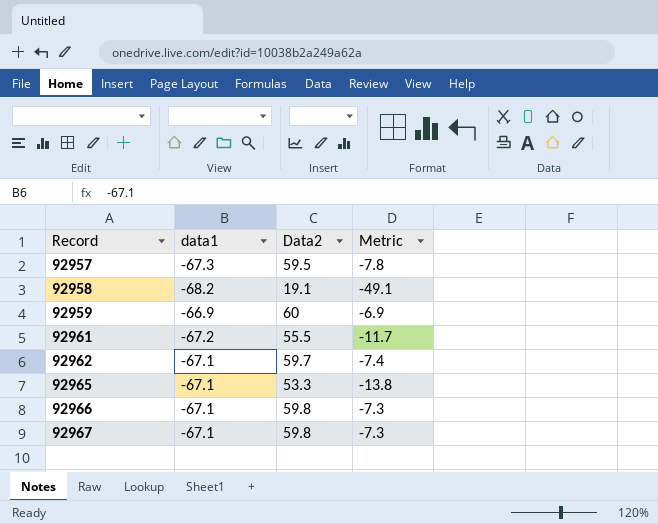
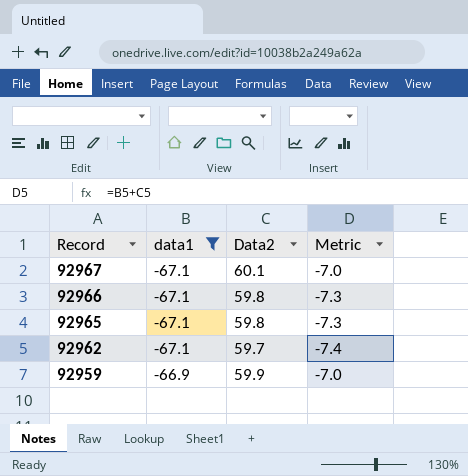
filter: none -> data1 >= -67.1
row order: Record ascending -> Record descending
92967 | Data2: 59.8 -> 60.1
92967 | Metric: -7.3 -> -7.0
92965 | Data2: 53.3 -> 59.8
92965 | Metric: -13.8 -> -7.3
92959 | Data2: 60 -> 59.9
92959 | Metric: -6.9 -> -7.0

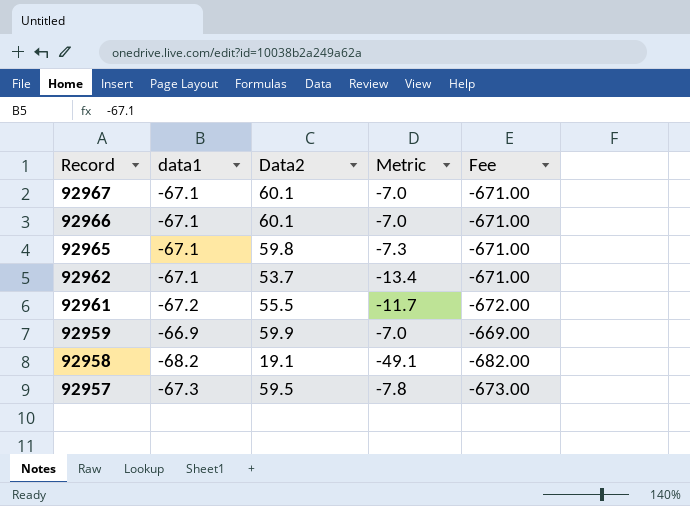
filter: data1 >= -67.1 -> none
column Fee | formula: none -> [data1] * 10
92966 | Data2: 59.8 -> 60.1
92966 | Metric: -7.3 -> -7.0
92962 | Data2: 59.7 -> 53.7
92962 | Metric: -7.4 -> -13.4

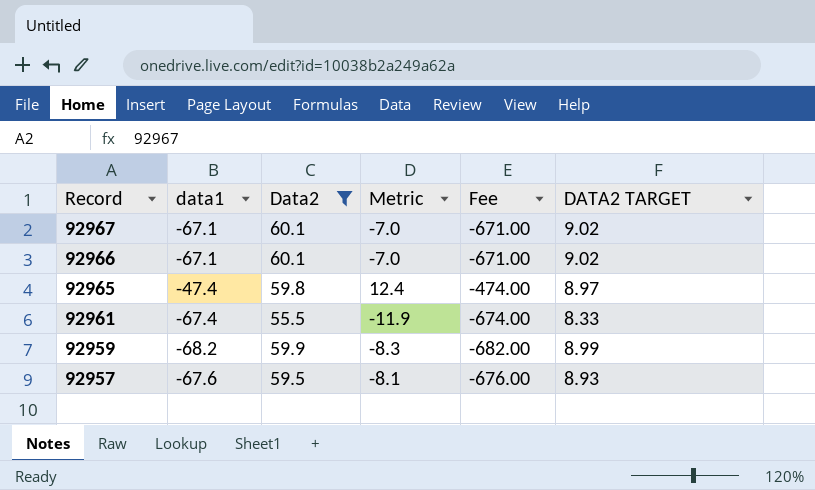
filter: none -> Data2 >= 55.5
column DATA2 TARGET | formula: none -> [Data2] * 0.15
92965 | data1: -67.1 -> -47.4
92965 | Metric: -7.3 -> 12.4
92965 | Fee: -671.00 -> -474.00
92961 | data1: -67.2 -> -67.4
92961 | Metric: -11.7 -> -11.9
92961 | Fee: -672.00 -> -674.00
92959 | data1: -66.9 -> -68.2
92959 | Metric: -7.0 -> -8.3
92959 | Fee: -669.00 -> -682.00
92957 | data1: -67.3 -> -67.6
92957 | Metric: -7.8 -> -8.1
92957 | Fee: -673.00 -> -676.00

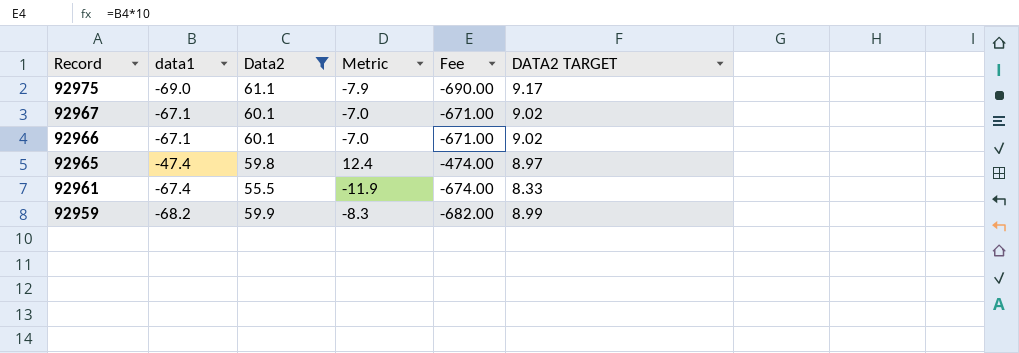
row 92957: -67.6 | 59.5 | -8.1 | -676.00 | 8.93 -> none
row 92975: none -> -69.0 | 61.1 | -7.9 | -690.00 | 9.17

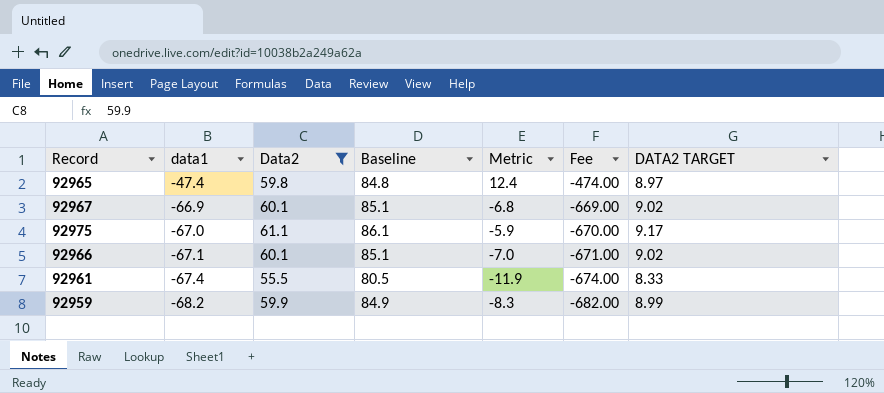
row order: Record descending -> data1 descending
column Baseline | formula: none -> [Data2] + 25
92967 | data1: -67.1 -> -66.9
92967 | Metric: -7.0 -> -6.8
92967 | Fee: -671.00 -> -669.00
92975 | data1: -69.0 -> -67.0
92975 | Metric: -7.9 -> -5.9
92975 | Fee: -690.00 -> -670.00

